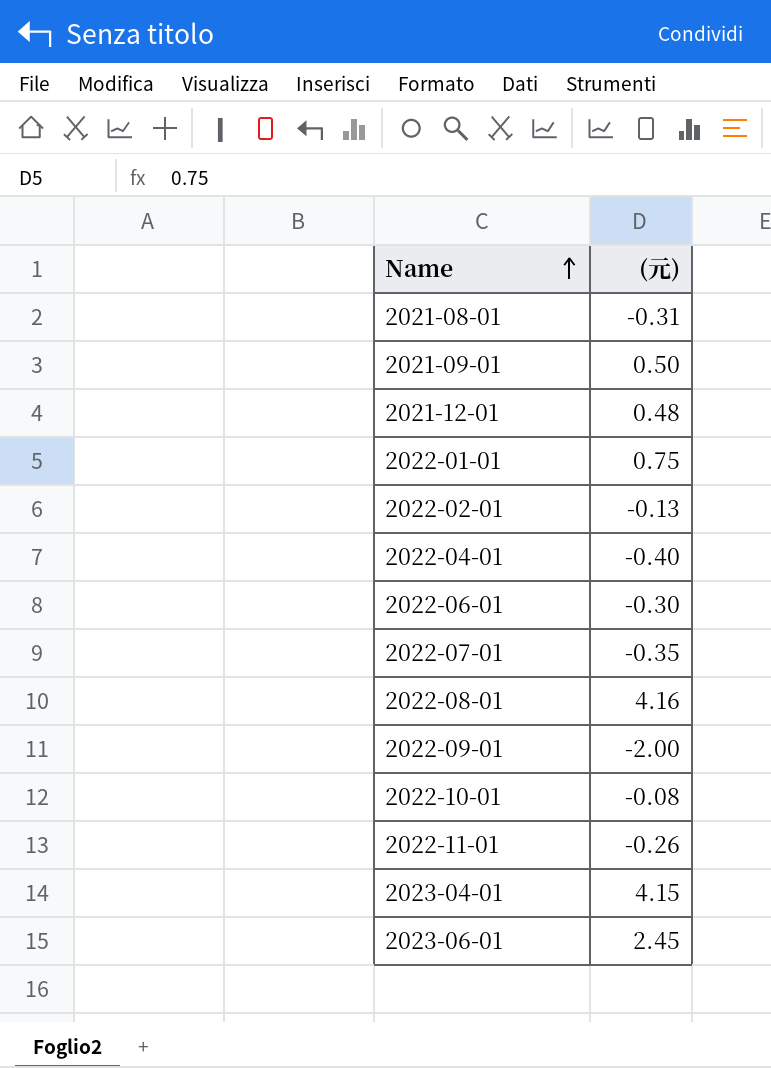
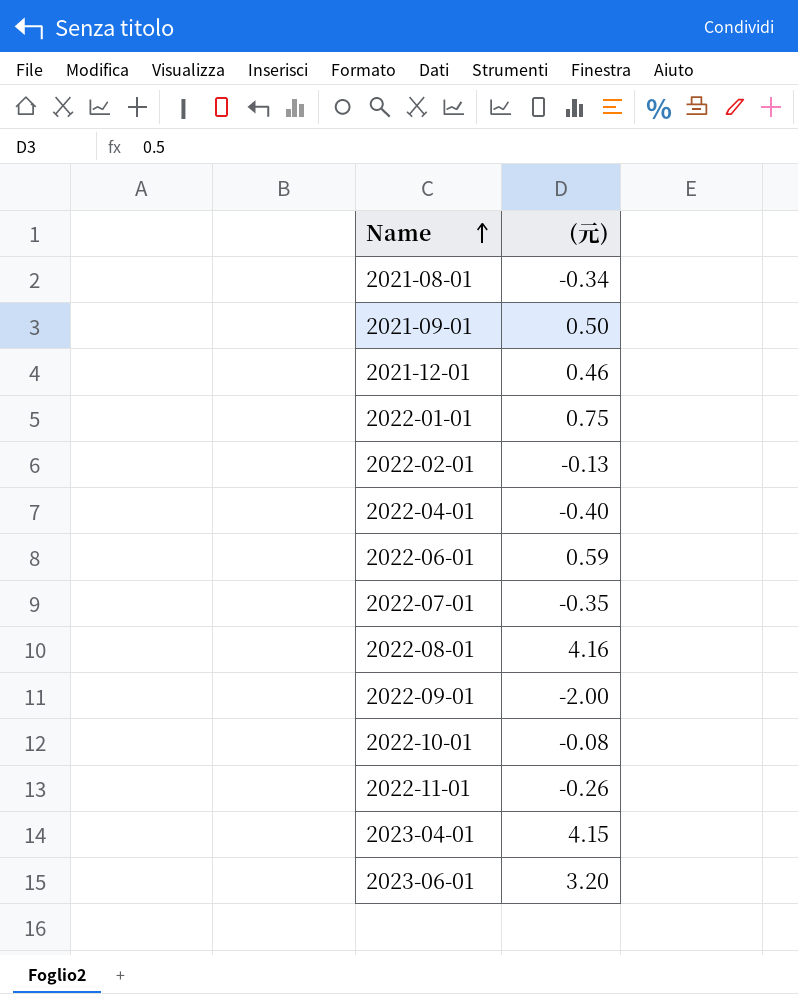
2021-08-01 | (元): -0.31 -> -0.34
2021-12-01 | (元): 0.48 -> 0.46
2022-06-01 | (元): -0.30 -> 0.59
2023-06-01 | (元): 2.45 -> 3.20

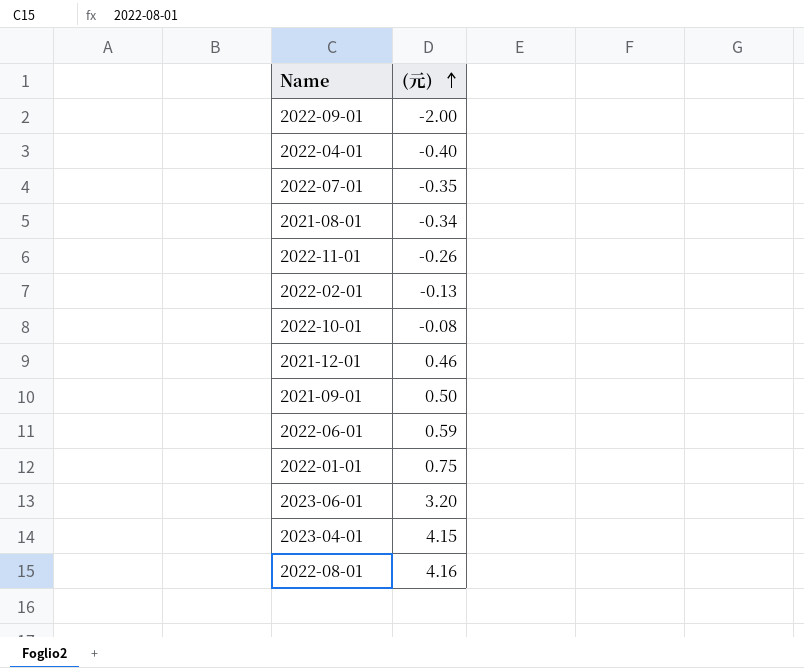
row order: Name ascending -> (元) ascending

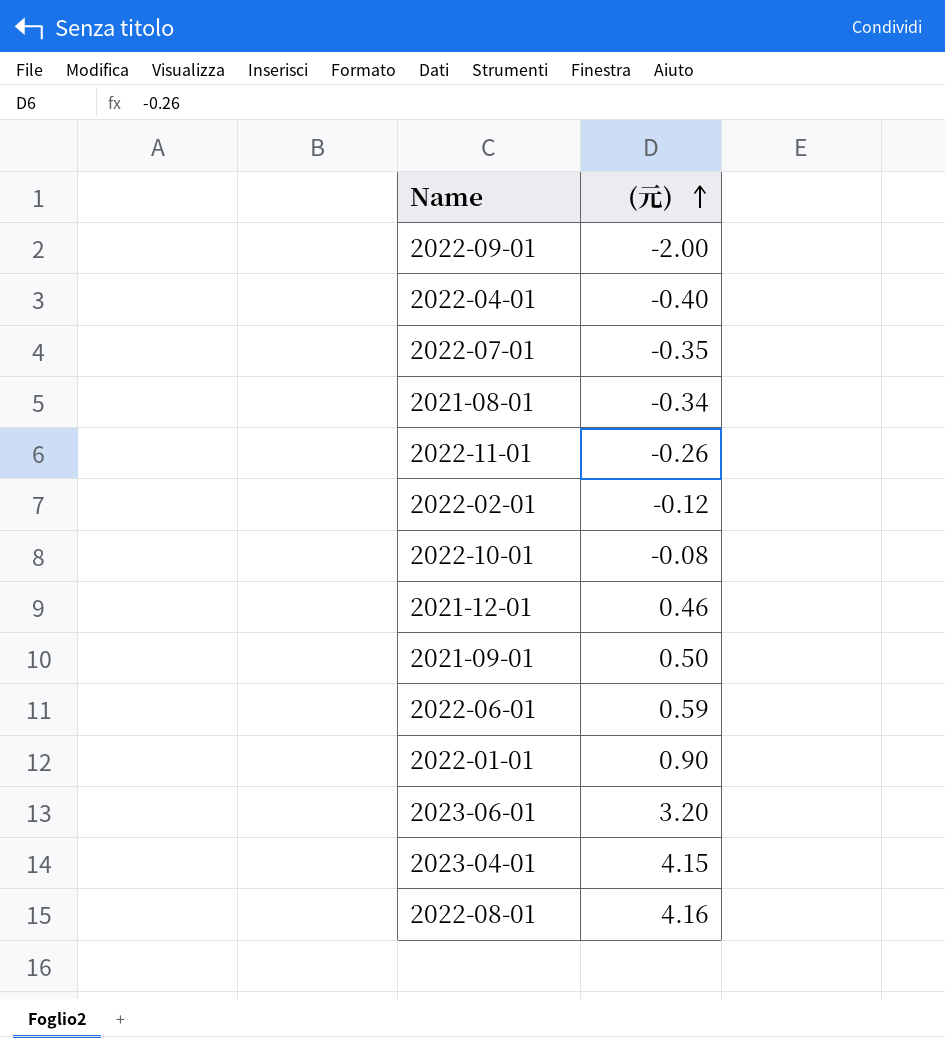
2022-02-01 | (元): -0.13 -> -0.12
2022-01-01 | (元): 0.75 -> 0.90

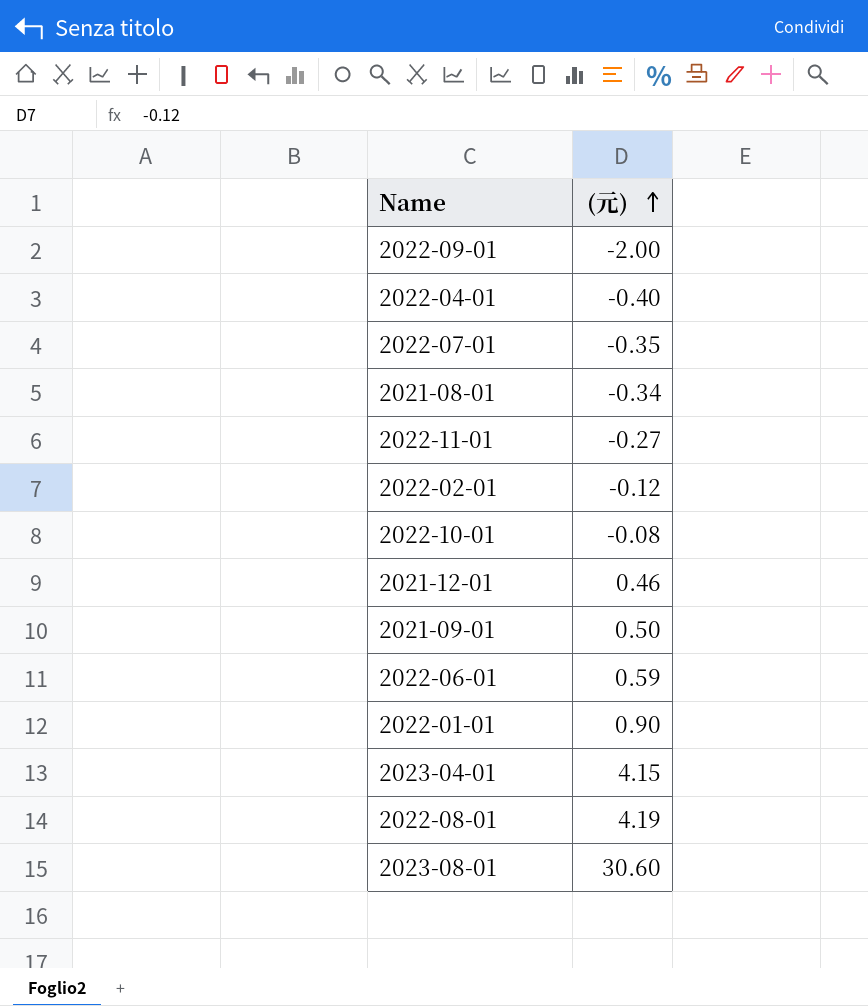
row 2023-06-01: 3.20 -> none
2022-11-01 | (元): -0.26 -> -0.27
2022-08-01 | (元): 4.16 -> 4.19
row 2023-08-01: none -> 30.60

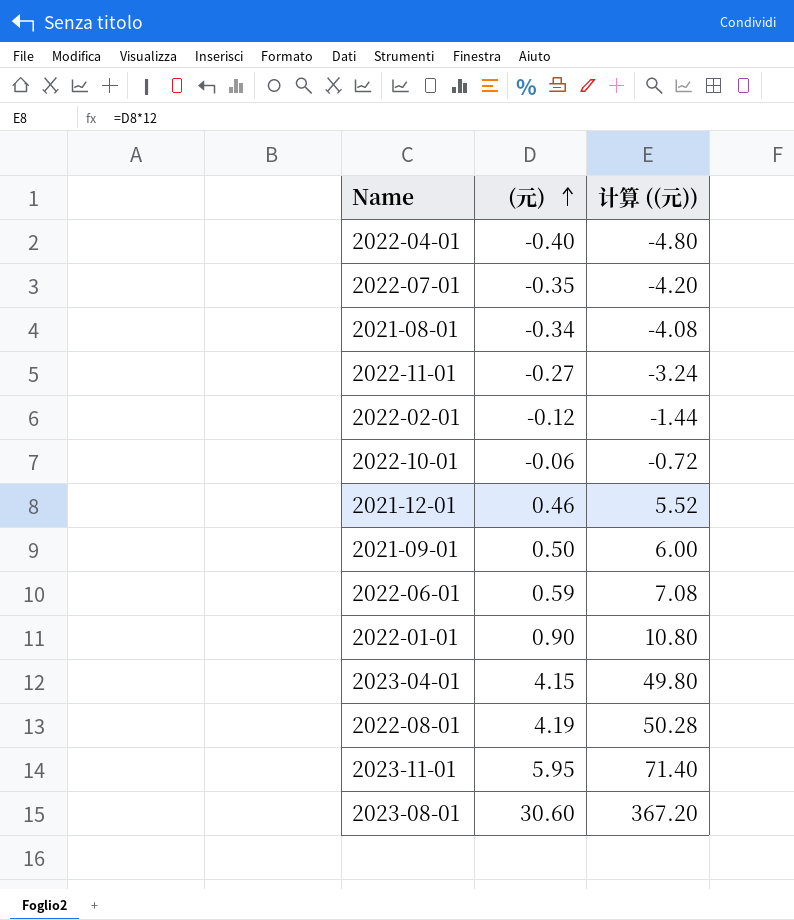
column 计算 ((元)) | formula: none -> [(元)] * 12
row 2022-09-01: -2.00 -> none
2022-10-01 | (元): -0.08 -> -0.06
row 2023-11-01: none -> 5.95 | 71.40

